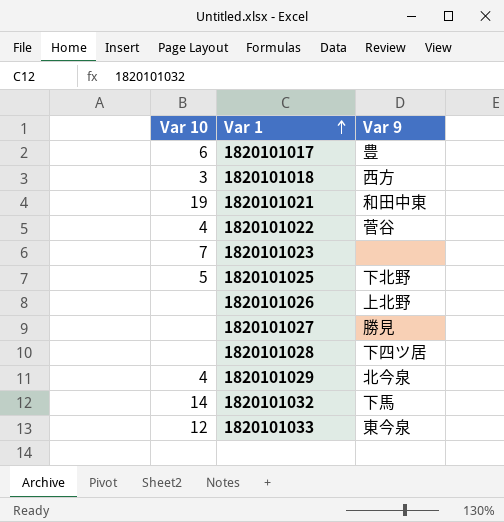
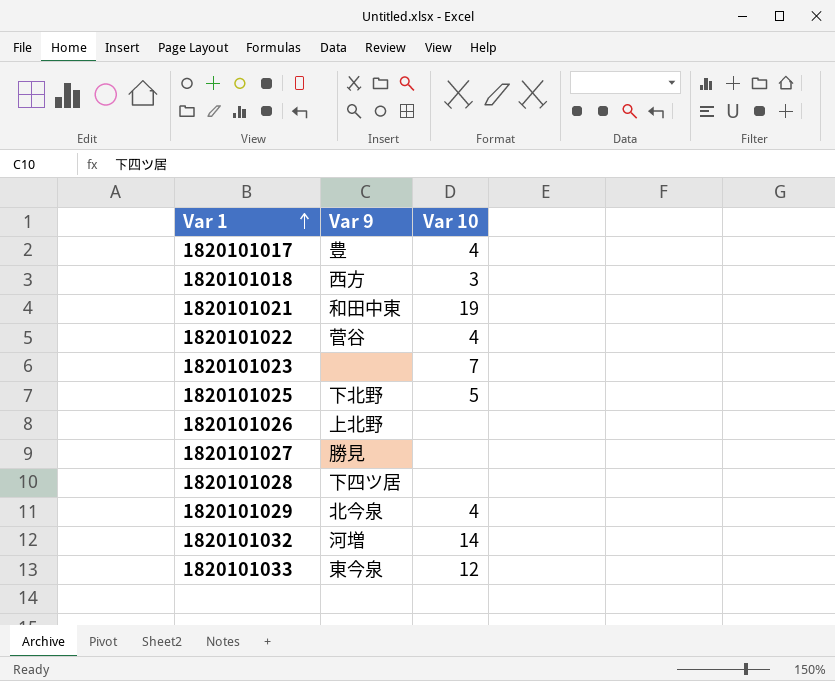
column Var 10 | position: 1 -> 3
1820101017 | Var 10: 6 -> 4
1820101032 | Var 9: 下馬 -> 河増

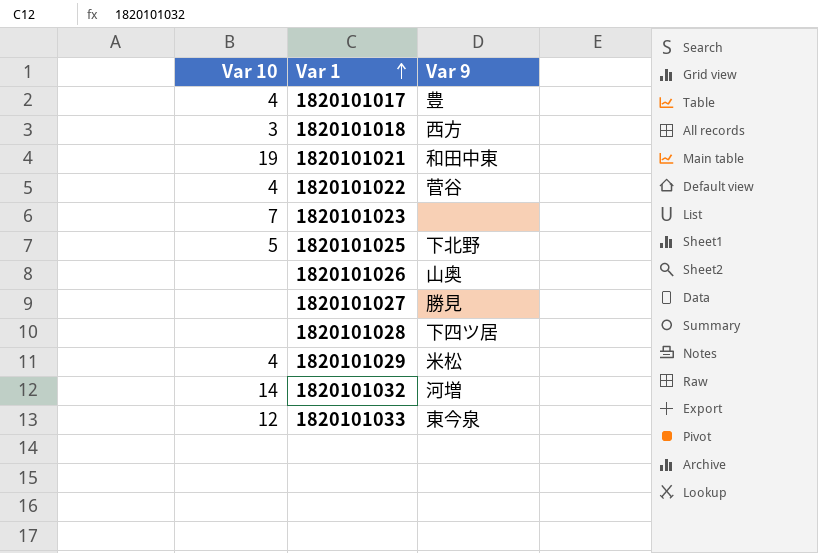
column Var 10 | position: 3 -> 1
1820101026 | Var 9: 上北野 -> 山奥
1820101029 | Var 9: 北今泉 -> 米松

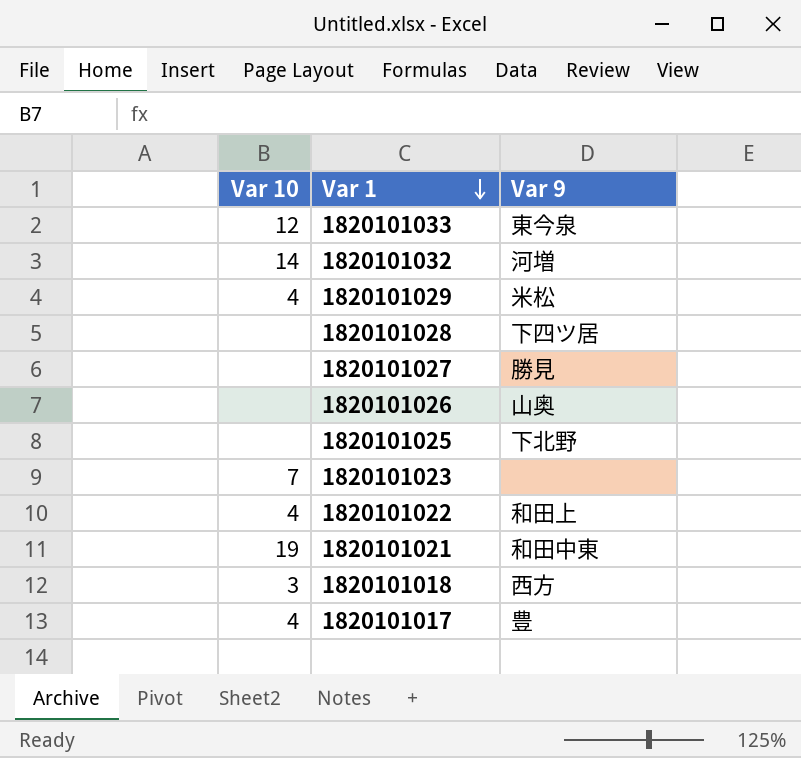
row order: Var 1 ascending -> Var 1 descending
1820101025 | Var 10: 5 -> none
1820101022 | Var 9: 菅谷 -> 和田上

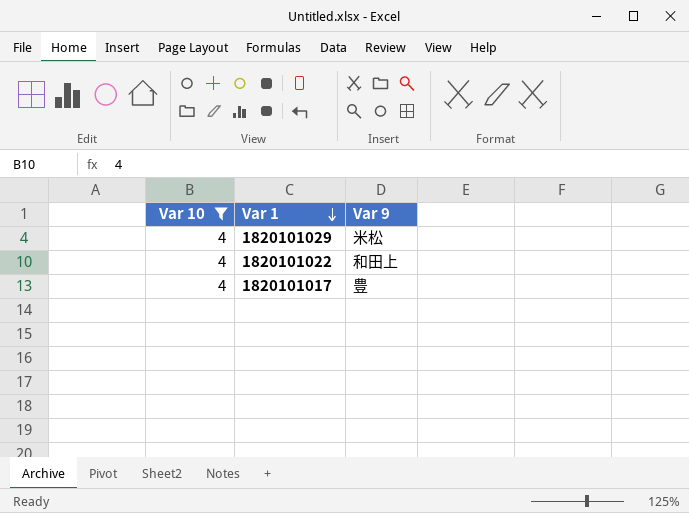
filter: none -> Var 10 = 4

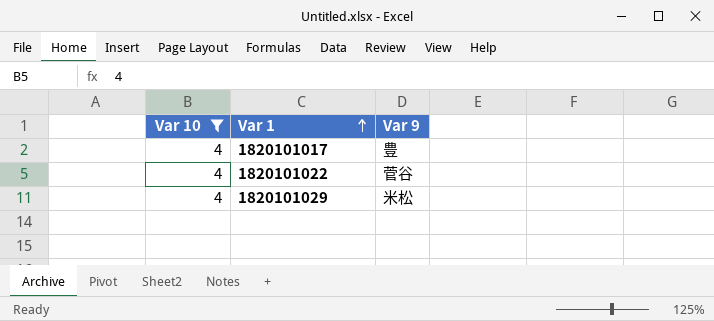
row order: Var 1 descending -> Var 1 ascending
1820101022 | Var 9: 和田上 -> 菅谷

